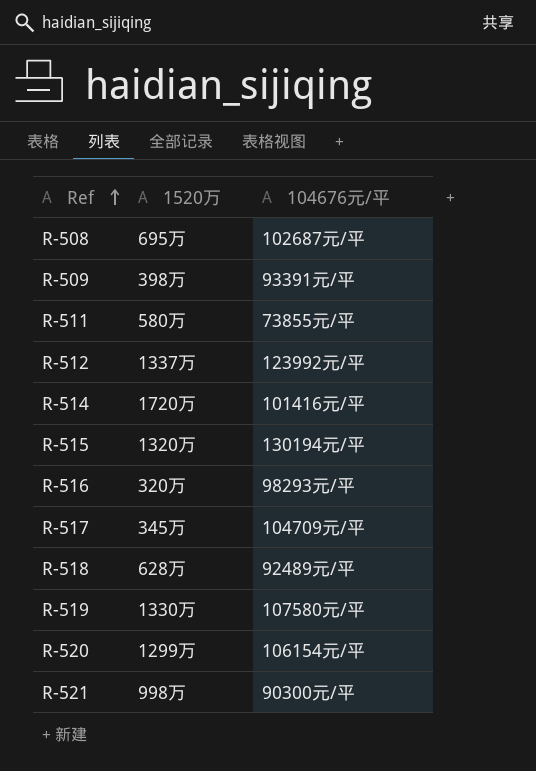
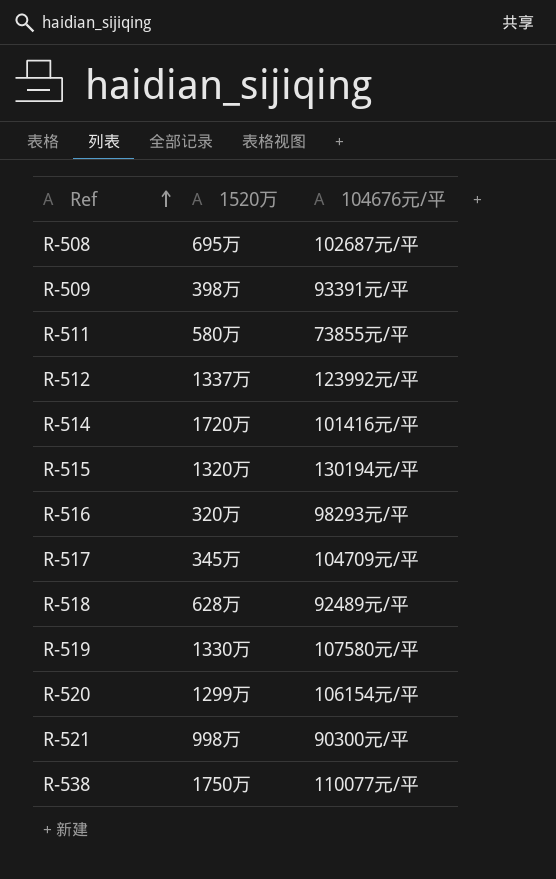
row R-538: none -> 1750万 | 110077元/平

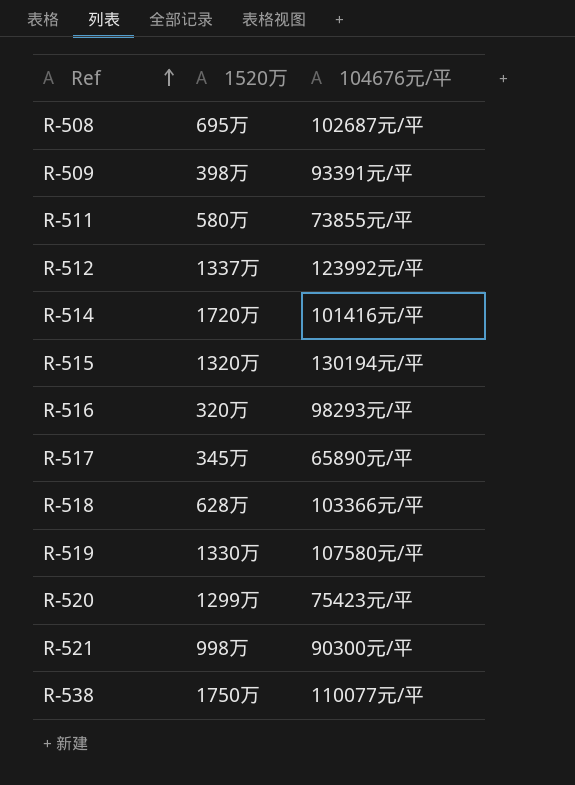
R-517 | 104676元/平: 104709元/平 -> 65890元/平
R-518 | 104676元/平: 92489元/平 -> 103366元/平
R-520 | 104676元/平: 106154元/平 -> 75423元/平

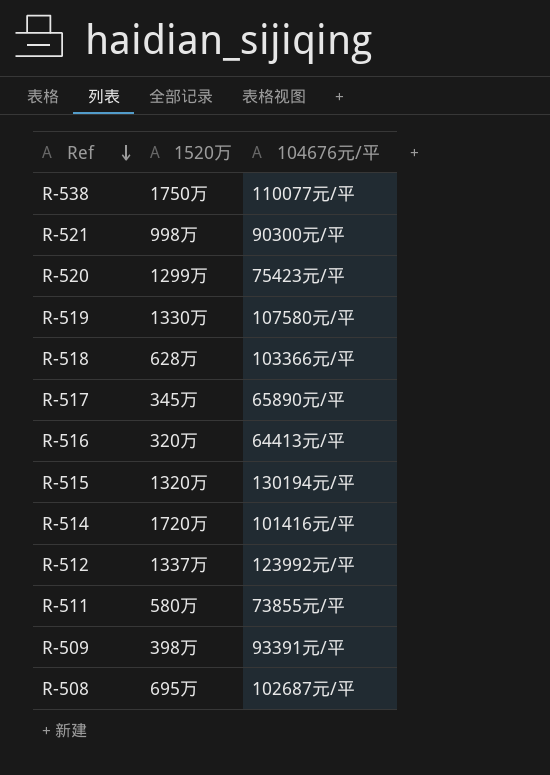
row order: Ref ascending -> Ref descending
R-516 | 104676元/平: 98293元/平 -> 64413元/平

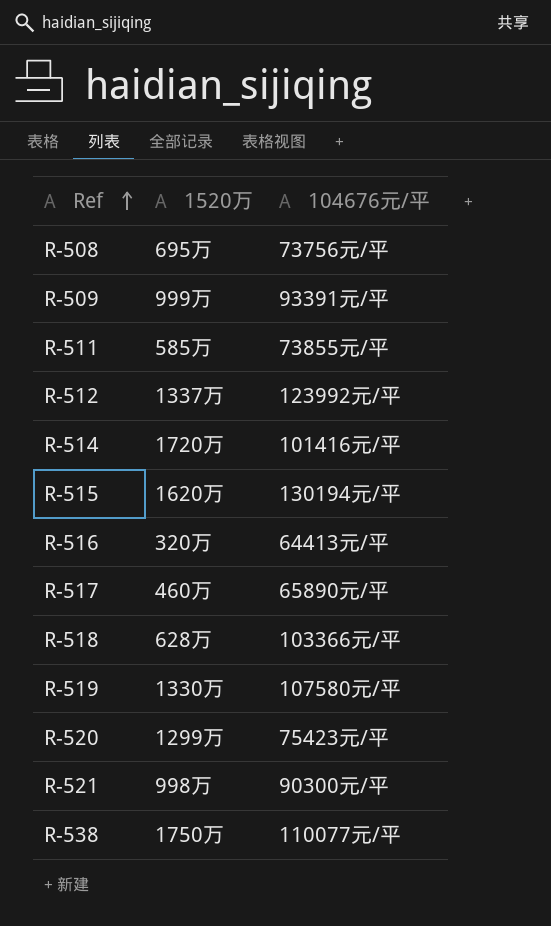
row order: Ref descending -> Ref ascending
R-508 | 104676元/平: 102687元/平 -> 73756元/平
R-509 | 1520万: 398万 -> 999万
R-511 | 1520万: 580万 -> 585万
R-515 | 1520万: 1320万 -> 1620万
R-517 | 1520万: 345万 -> 460万

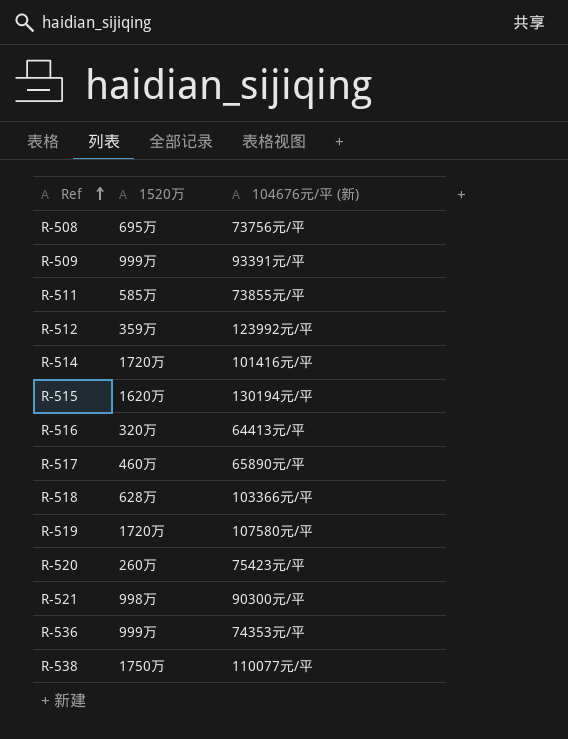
column name: 104676元/平 -> 104676元/平 (新)
R-512 | 1520万: 1337万 -> 359万
R-519 | 1520万: 1330万 -> 1720万
R-520 | 1520万: 1299万 -> 260万
row R-536: none -> 999万 | 74353元/平

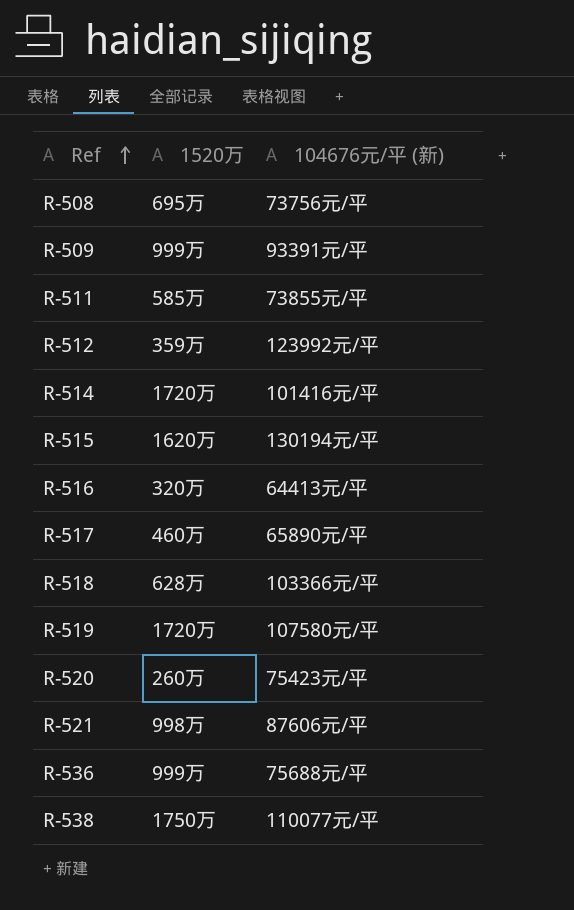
R-521 | 104676元/平 (新): 90300元/平 -> 87606元/平
R-536 | 104676元/平 (新): 74353元/平 -> 75688元/平

